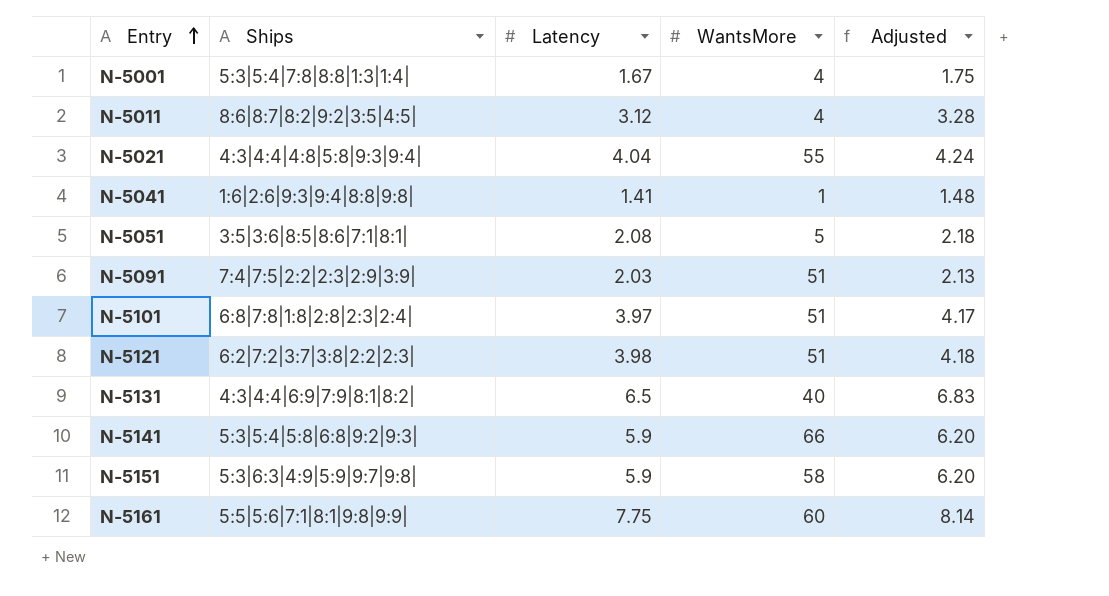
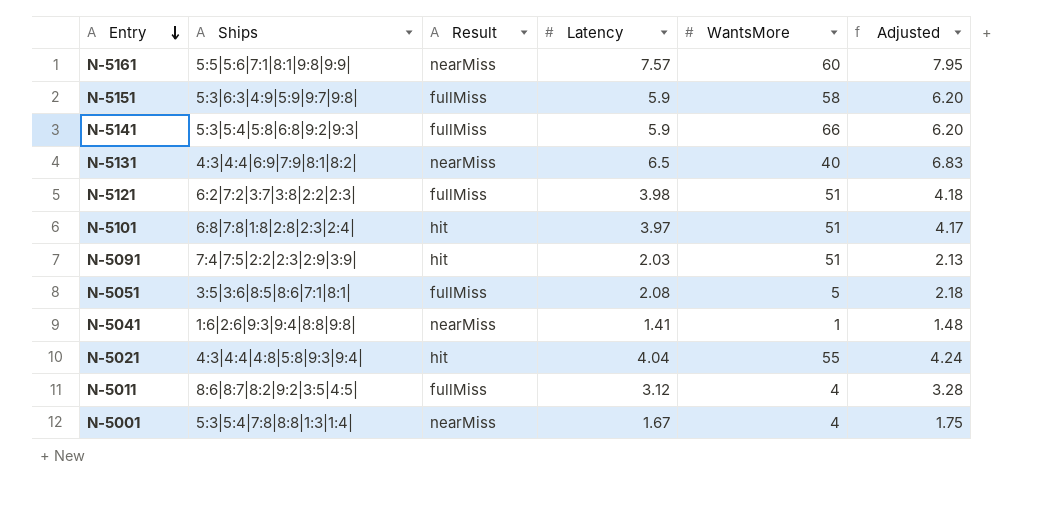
row order: Entry ascending -> Entry descending
column Result | position: none -> 3
N-5161 | Latency: 7.75 -> 7.57
N-5161 | Adjusted: 8.14 -> 7.95

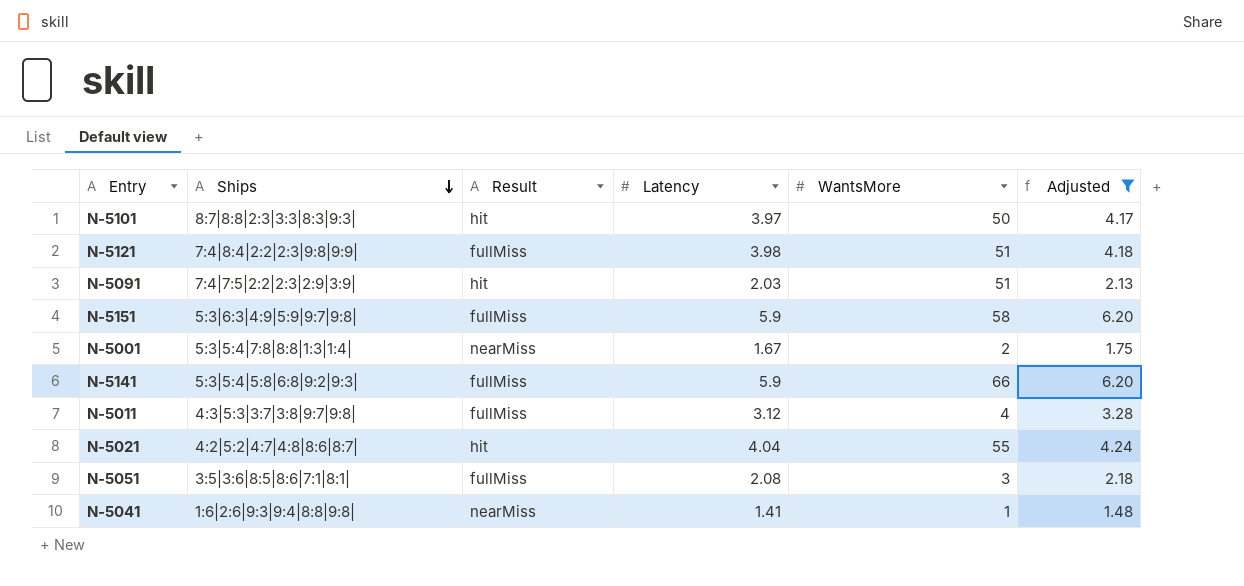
filter: none -> Adjusted <= 6.20
row order: Entry descending -> Ships descending
N-5101 | Ships: 6:8|7:8|1:8|2:8|2:3|2:4| -> 8:7|8:8|2:3|3:3|8:3|9:3|
N-5101 | WantsMore: 51 -> 50
N-5121 | Ships: 6:2|7:2|3:7|3:8|2:2|2:3| -> 7:4|8:4|2:2|2:3|9:8|9:9|
N-5001 | WantsMore: 4 -> 2
N-5011 | Ships: 8:6|8:7|8:2|9:2|3:5|4:5| -> 4:3|5:3|3:7|3:8|9:7|9:8|
N-5021 | Ships: 4:3|4:4|4:8|5:8|9:3|9:4| -> 4:2|5:2|4:7|4:8|8:6|8:7|
N-5051 | WantsMore: 5 -> 3

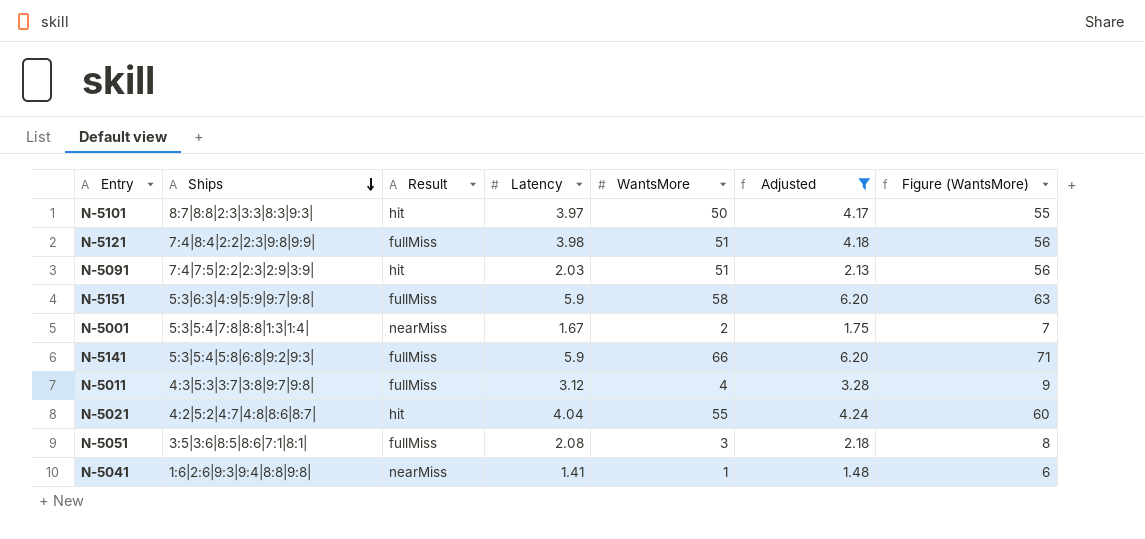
column Figure (WantsMore) | formula: none -> [WantsMore] + 5

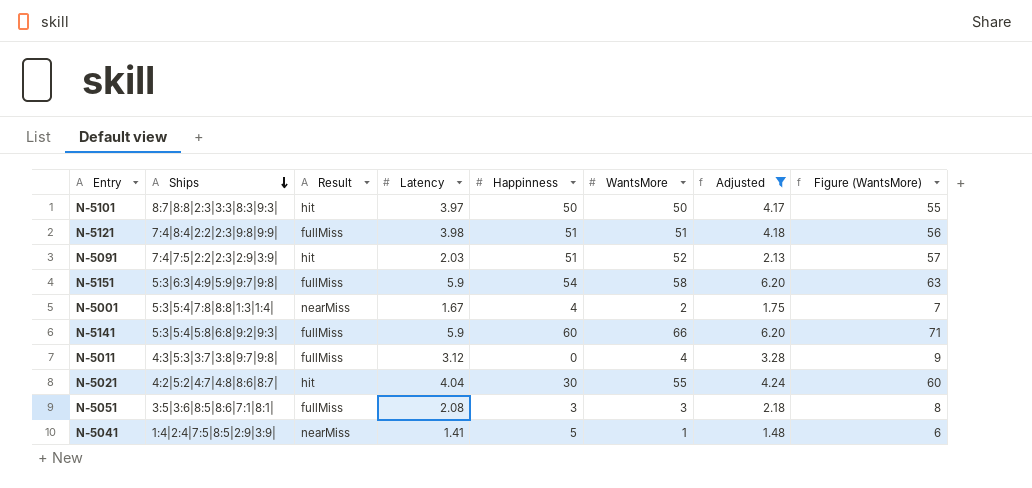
column Happinness | position: none -> 5
N-5091 | WantsMore: 51 -> 52
N-5091 | Figure (WantsMore): 56 -> 57
N-5041 | Ships: 1:6|2:6|9:3|9:4|8:8|9:8| -> 1:4|2:4|7:5|8:5|2:9|3:9|

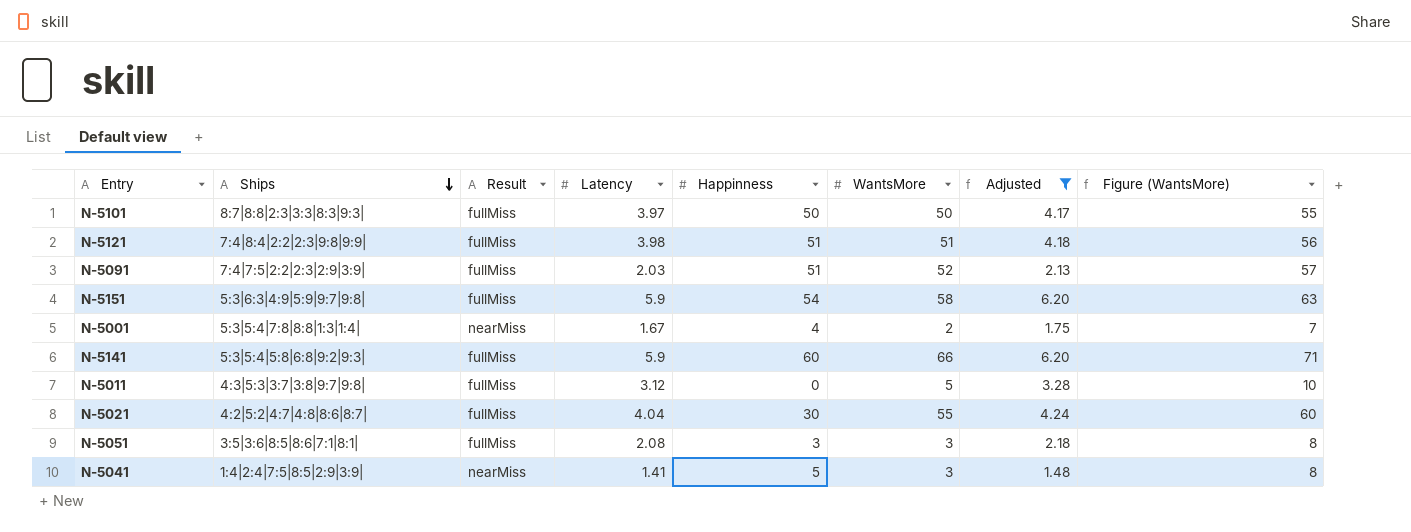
N-5101 | Result: hit -> fullMiss
N-5091 | Result: hit -> fullMiss
N-5011 | WantsMore: 4 -> 5
N-5011 | Figure (WantsMore): 9 -> 10
N-5021 | Result: hit -> fullMiss
N-5041 | WantsMore: 1 -> 3
N-5041 | Figure (WantsMore): 6 -> 8

